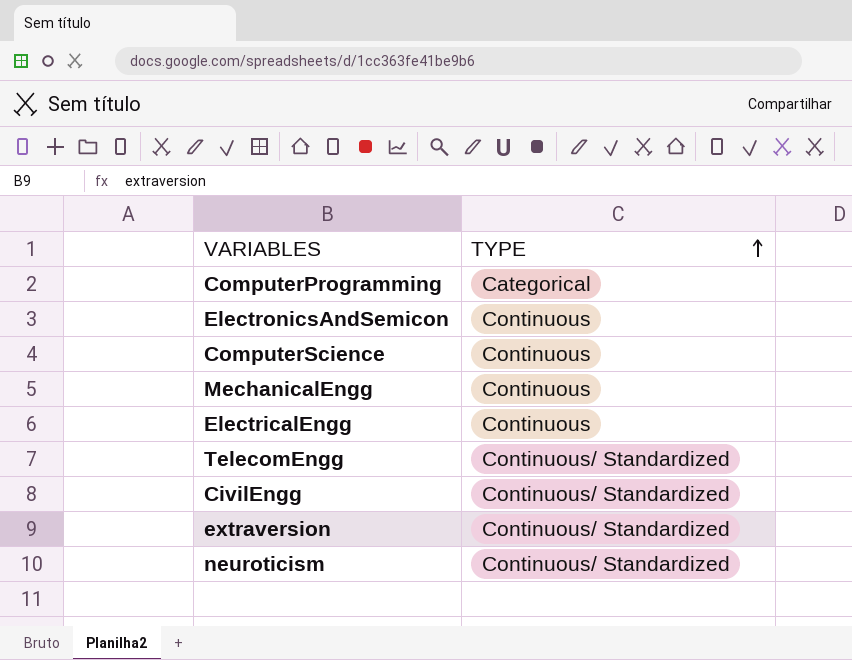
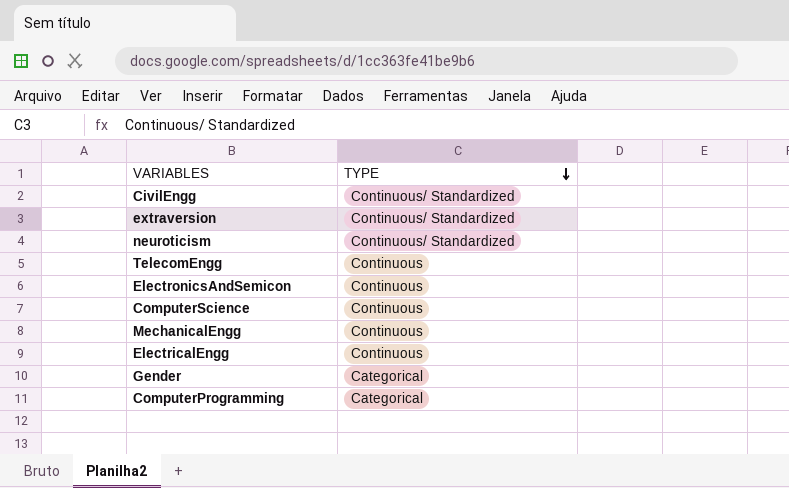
row order: TYPE ascending -> TYPE descending
TelecomEngg | TYPE: Continuous/ Standardized -> Continuous
row Gender: none -> Categorical

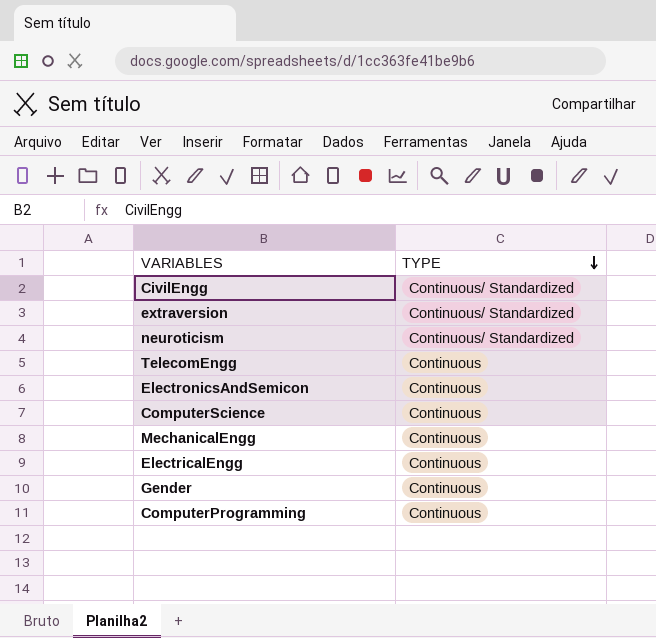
Gender | TYPE: Categorical -> Continuous
ComputerProgramming | TYPE: Categorical -> Continuous

